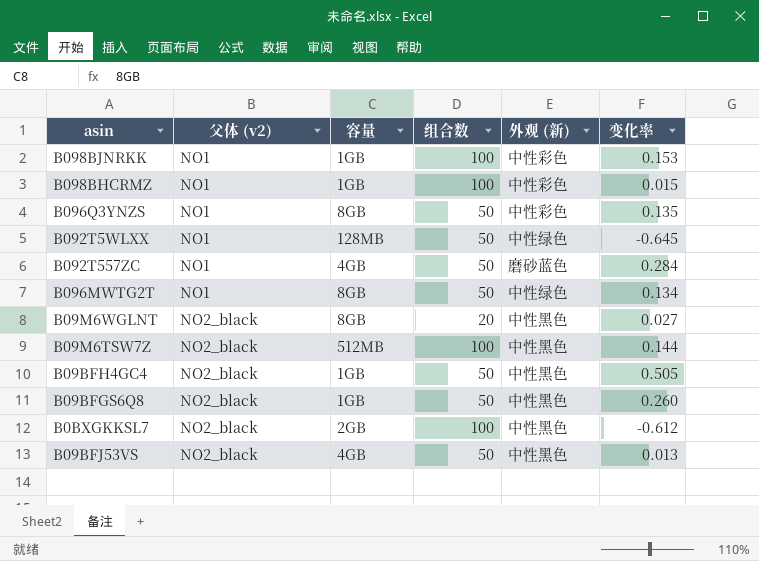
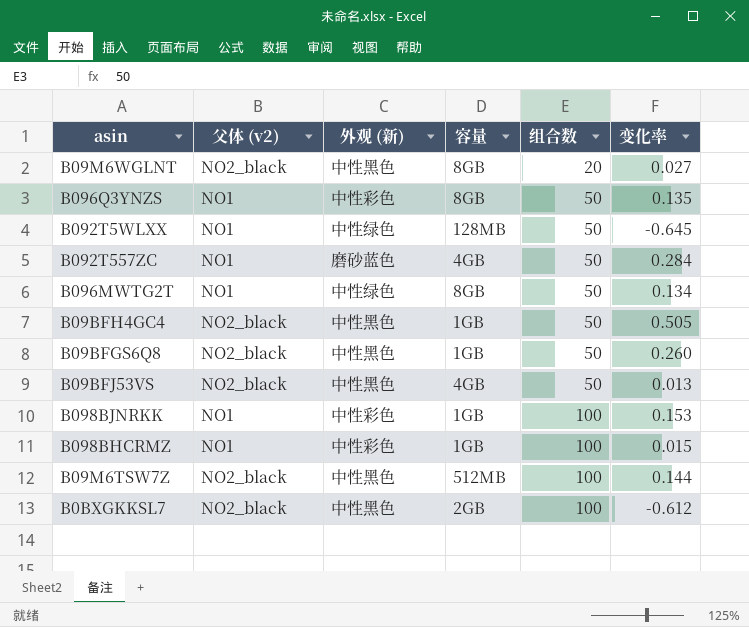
row order: 父体 (v2) ascending -> 组合数 ascending
column 外观 (新) | position: 5 -> 3

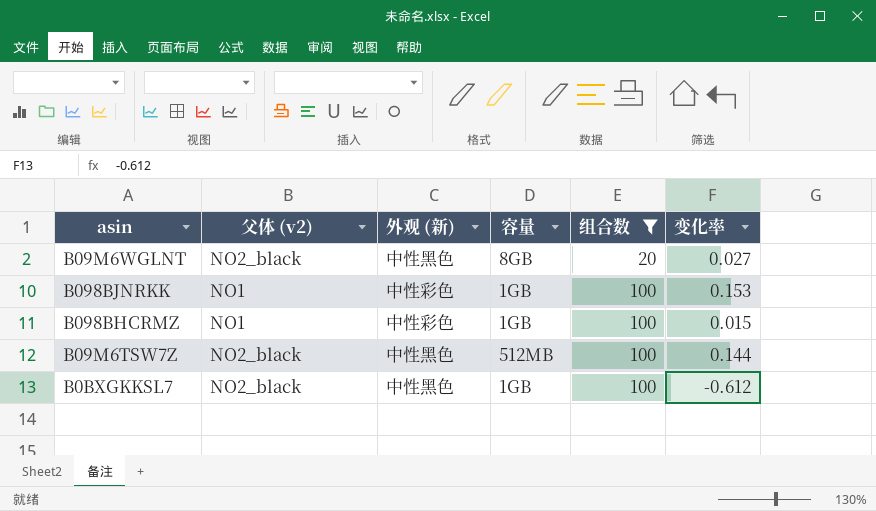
filter: none -> 组合数 != 50
B0BXGKKSL7 | 容量: 2GB -> 1GB

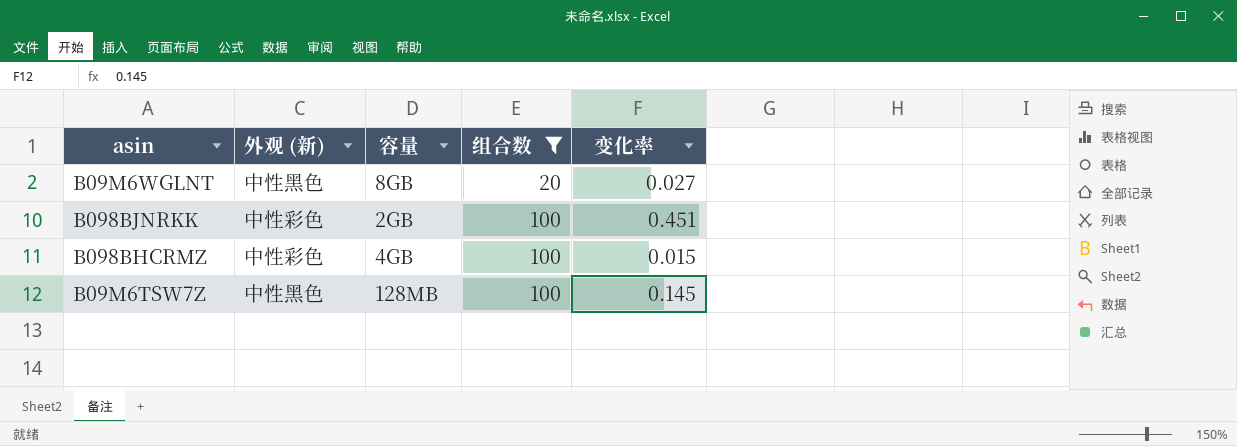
column 父体 (v2) | position: 2 -> none
row B0BXGKKSL7: NO2_black | 中性黑色 | 1GB | 100 | -0.612 -> none
B098BJNRKK | 容量: 1GB -> 2GB
B098BJNRKK | 变化率: 0.153 -> 0.451
B098BHCRMZ | 容量: 1GB -> 4GB
B09M6TSW7Z | 容量: 512MB -> 128MB
B09M6TSW7Z | 变化率: 0.144 -> 0.145

